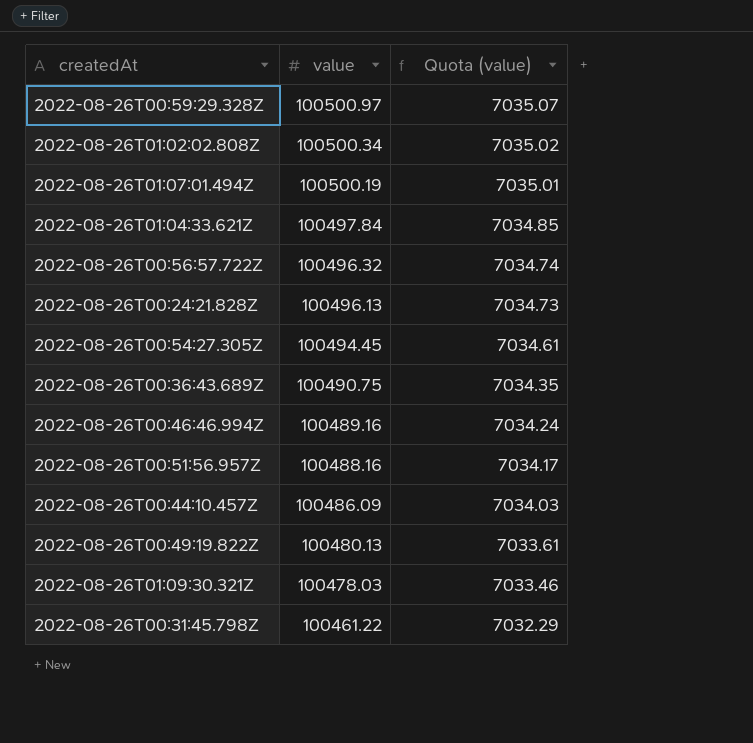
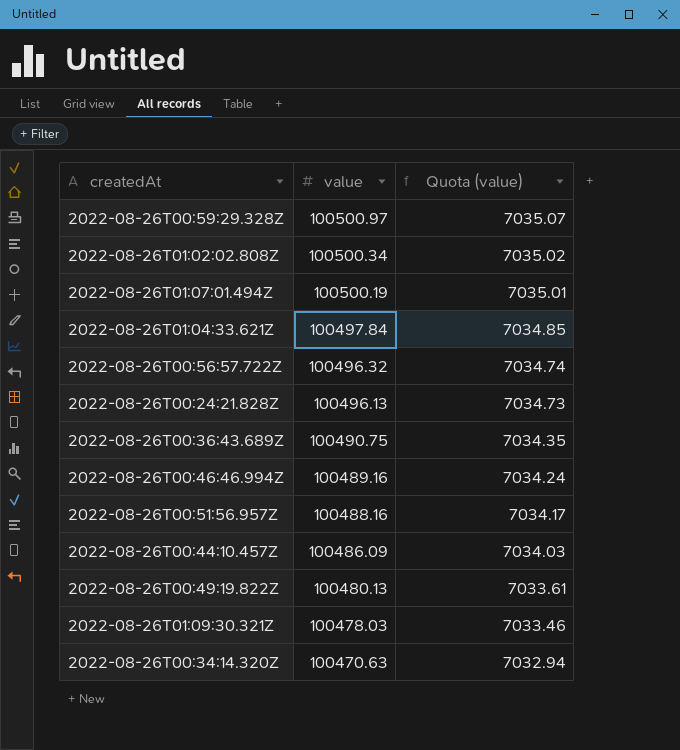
row 2022-08-26T00:54:27.305Z: 100494.45 | 7034.61 -> none
row 2022-08-26T00:31:45.798Z: 100461.22 | 7032.29 -> none
row 2022-08-26T00:34:14.320Z: none -> 100470.63 | 7032.94

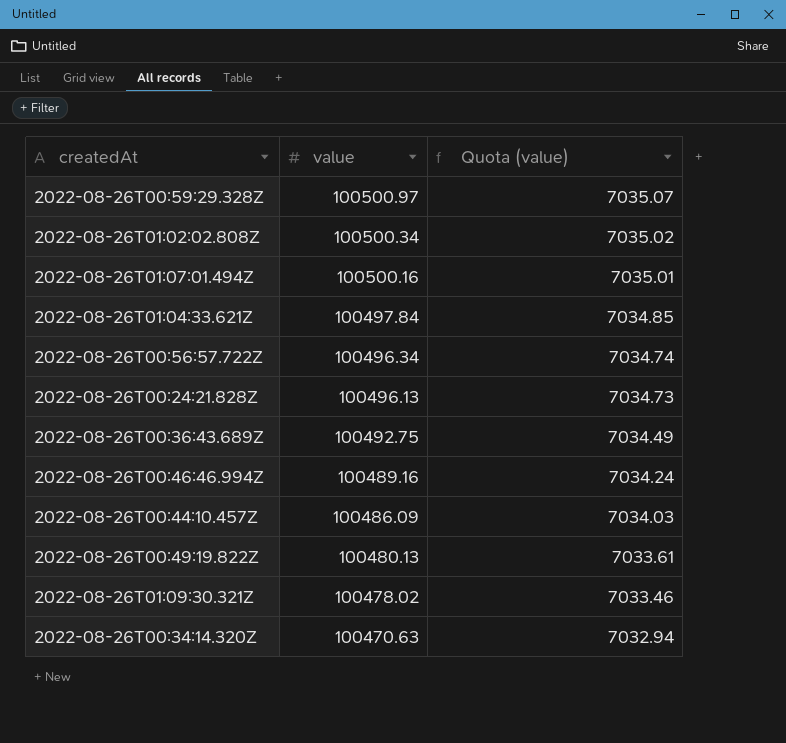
row 2022-08-26T00:51:56.957Z: 100488.16 | 7034.17 -> none
2022-08-26T01:07:01.494Z | value: 100500.19 -> 100500.16
2022-08-26T00:56:57.722Z | value: 100496.32 -> 100496.34
2022-08-26T00:36:43.689Z | value: 100490.75 -> 100492.75
2022-08-26T00:36:43.689Z | Quota (value): 7034.35 -> 7034.49
2022-08-26T01:09:30.321Z | value: 100478.03 -> 100478.02

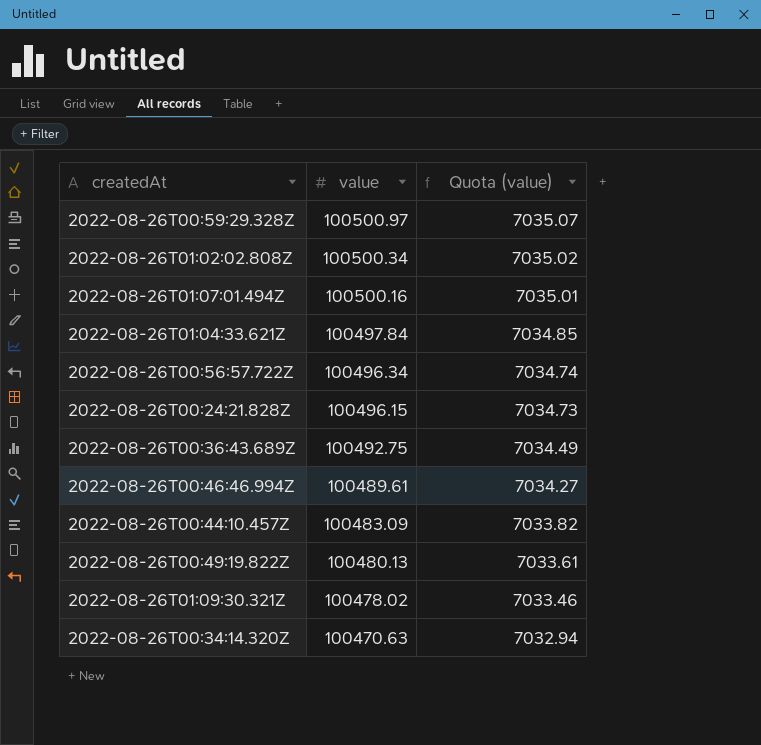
2022-08-26T00:24:21.828Z | value: 100496.13 -> 100496.15
2022-08-26T00:46:46.994Z | value: 100489.16 -> 100489.61
2022-08-26T00:46:46.994Z | Quota (value): 7034.24 -> 7034.27
2022-08-26T00:44:10.457Z | value: 100486.09 -> 100483.09
2022-08-26T00:44:10.457Z | Quota (value): 7034.03 -> 7033.82

